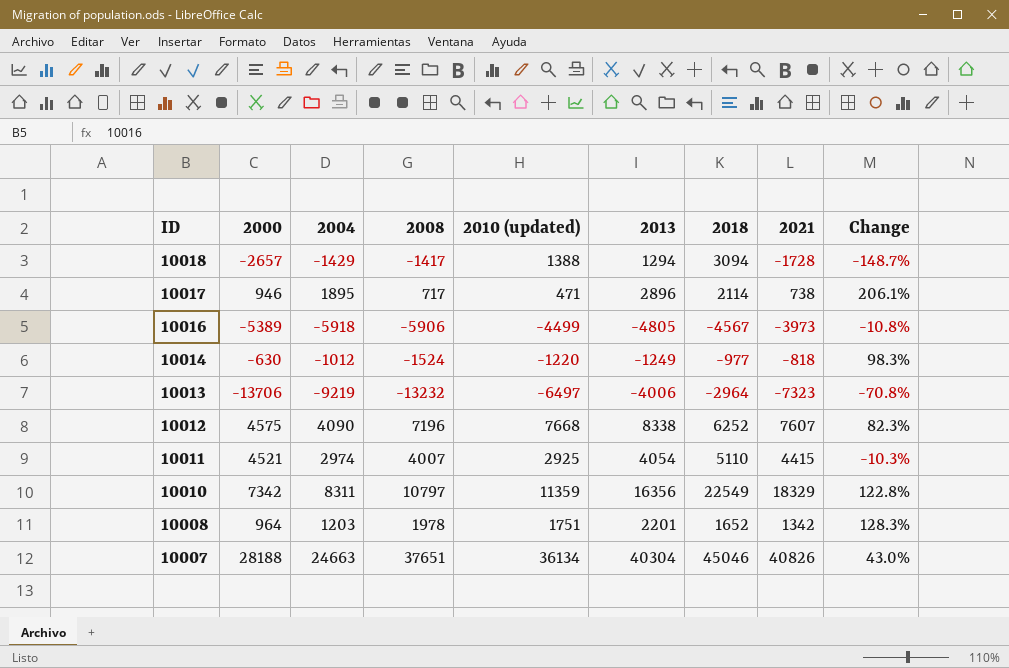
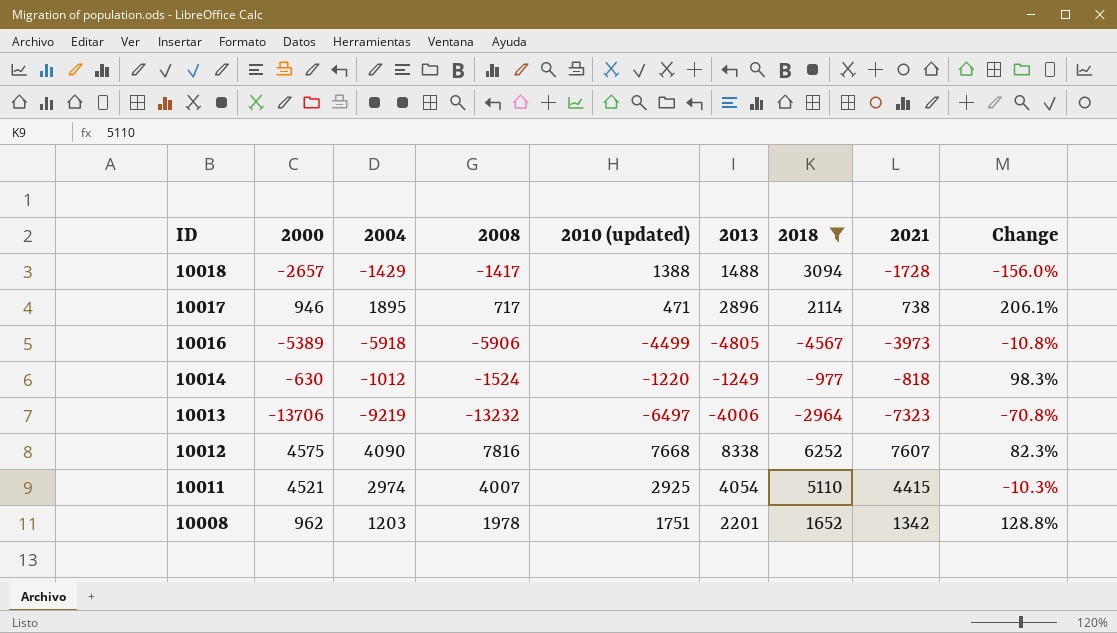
filter: none -> 2018 <= 6252
10018 | 2013: 1294 -> 1488
10018 | Change: -148.7% -> -156.0%
10012 | 2008: 7196 -> 7816
10008 | 2000: 964 -> 962
10008 | Change: 128.3% -> 128.8%

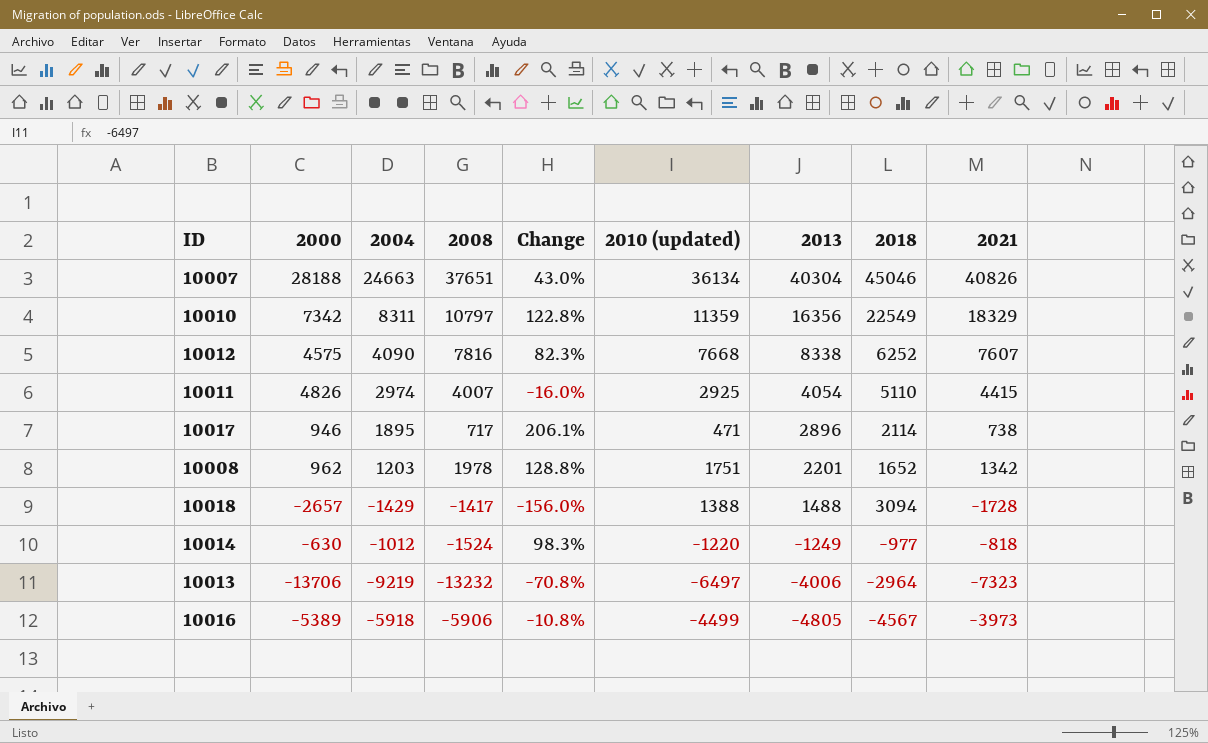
filter: 2018 <= 6252 -> none
row order: ID descending -> 2013 descending
column Change | position: 9 -> 5
10011 | 2000: 4521 -> 4826
10011 | Change: -10.3% -> -16.0%

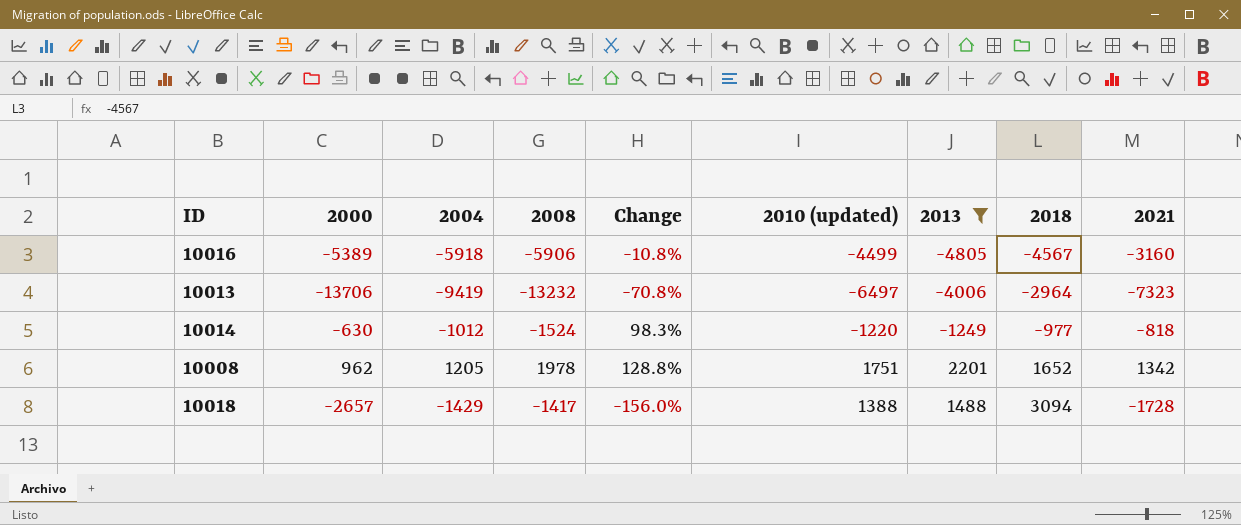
filter: none -> 2013 <= 2201
row order: 2013 descending -> 2018 ascending
10016 | 2021: -3973 -> -3160
10013 | 2004: -9219 -> -9419
10008 | 2004: 1203 -> 1205

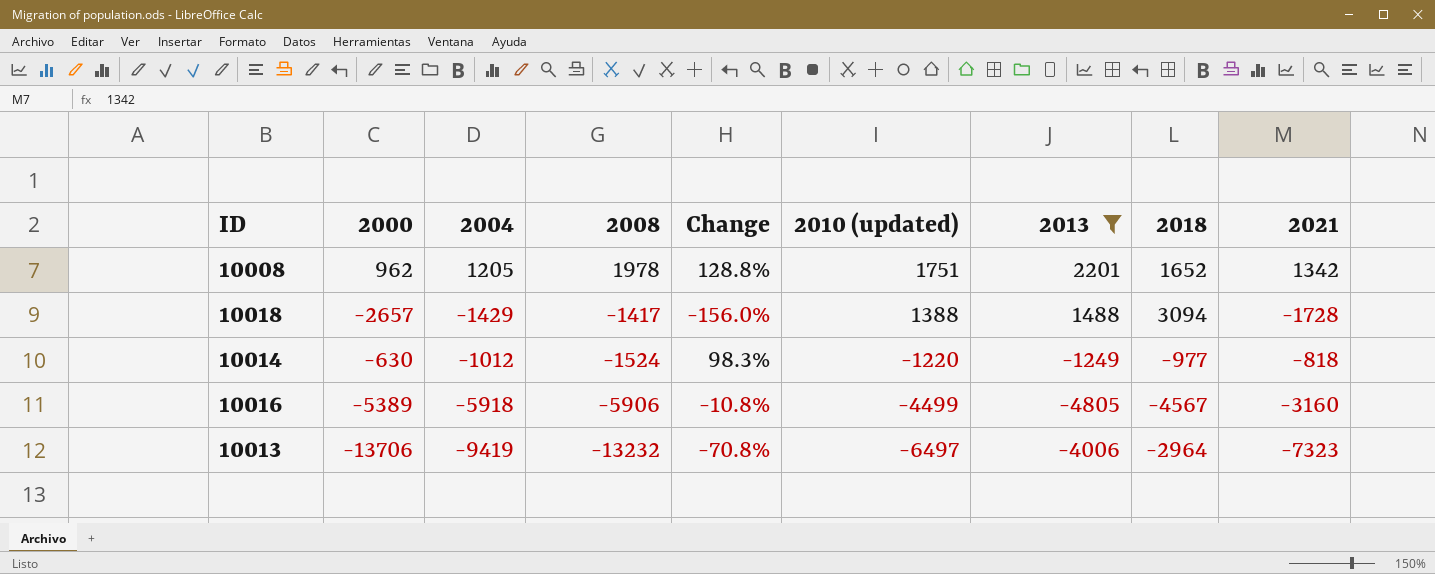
row order: 2018 ascending -> 2008 descending

